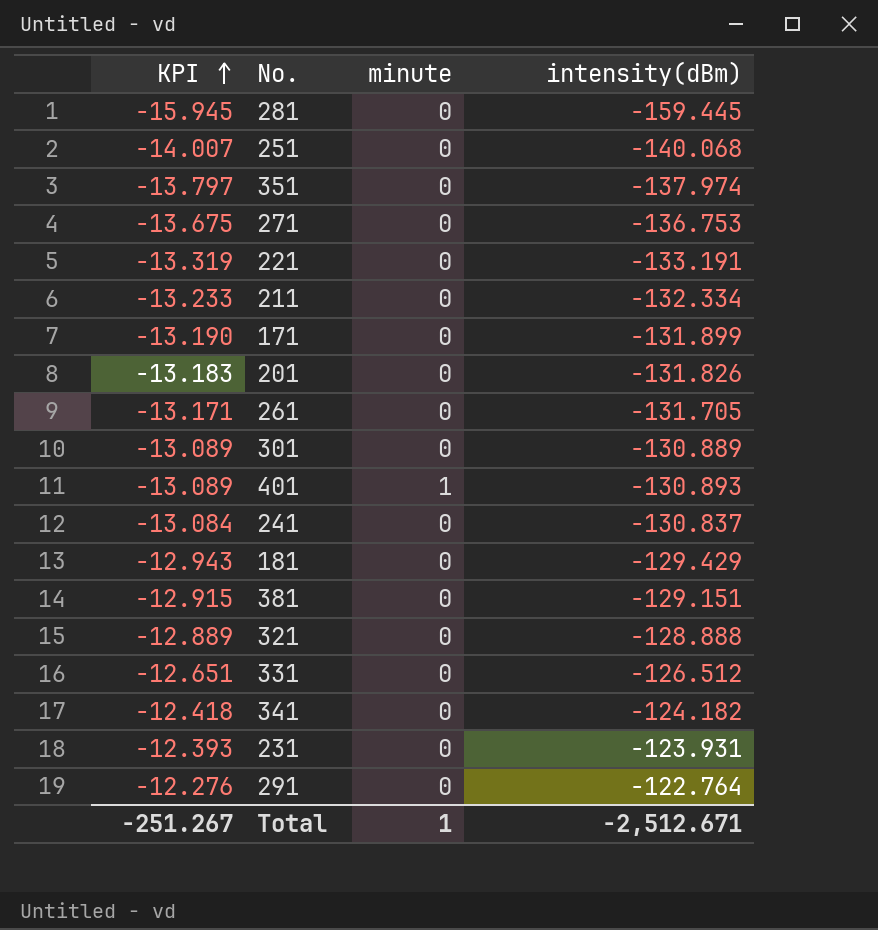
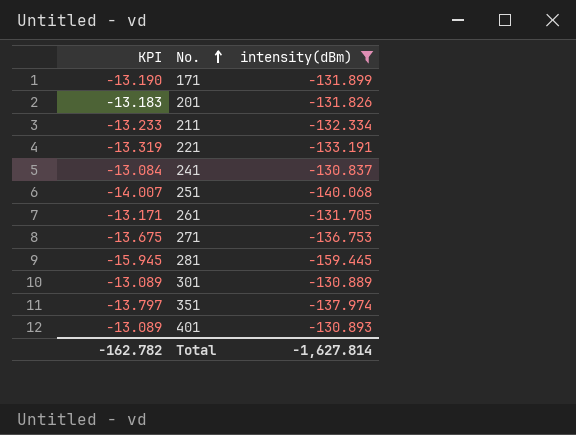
filter: none -> intensity(dBm) <= -130.837
row order: KPI ascending -> No. ascending
column minute | position: 3 -> none
Total | KPI: -251.267 -> -162.782
Total | intensity(dBm): -2,512.671 -> -1,627.814

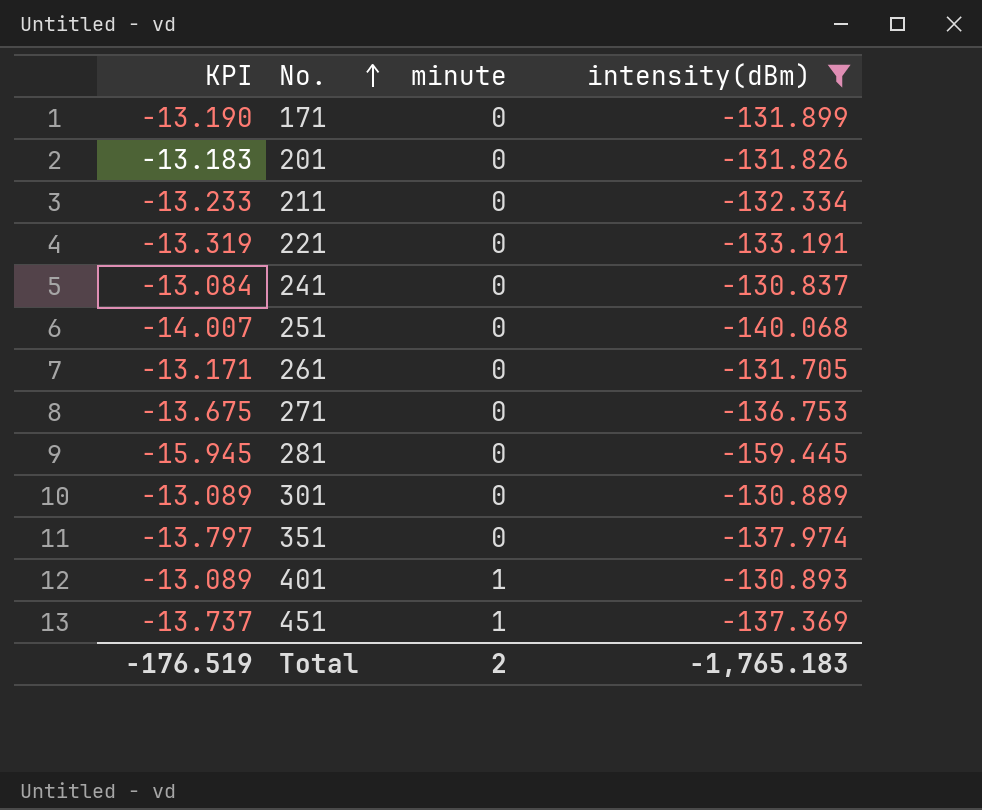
column minute | position: none -> 3
row 451: none -> -13.737 | 1 | -137.369
Total | KPI: -162.782 -> -176.519
Total | intensity(dBm): -1,627.814 -> -1,765.183

